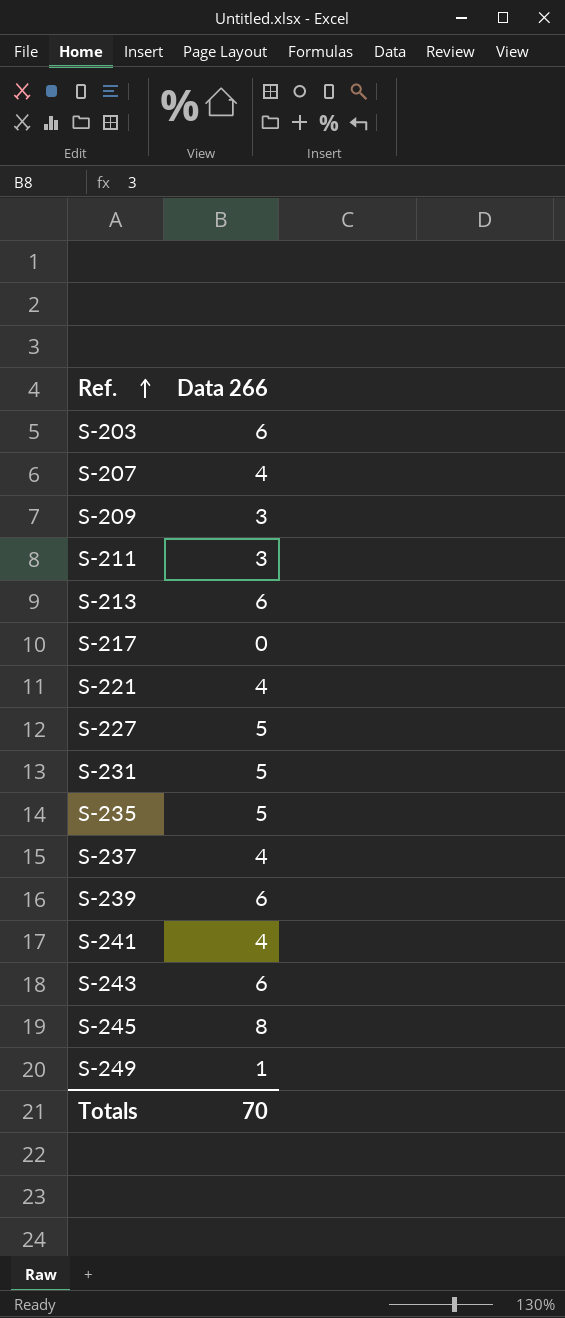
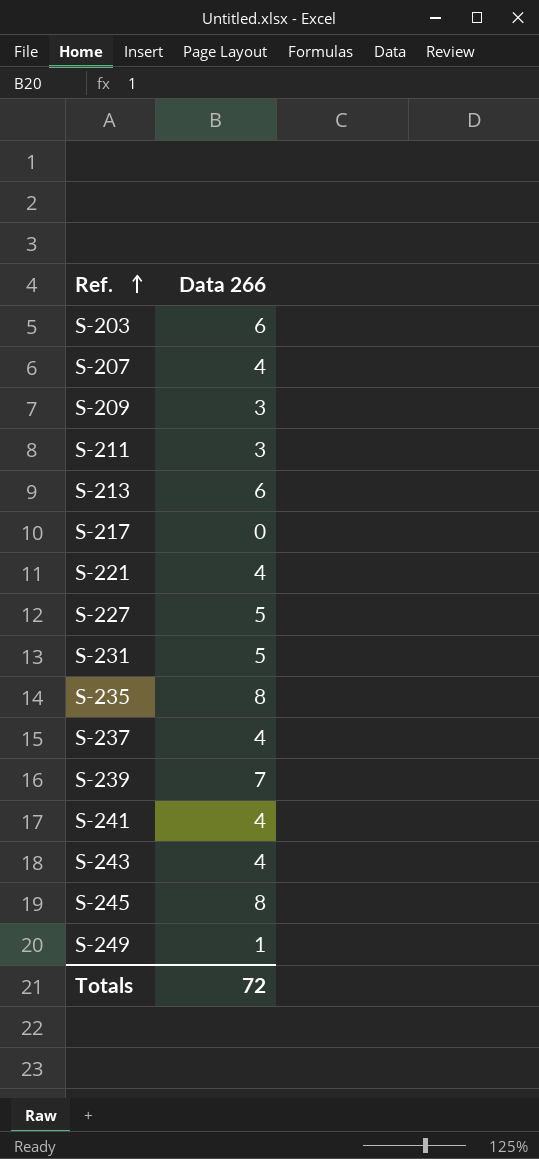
S-235 | Data 266: 5 -> 8
S-239 | Data 266: 6 -> 7
S-243 | Data 266: 6 -> 4
Totals | Data 266: 70 -> 72

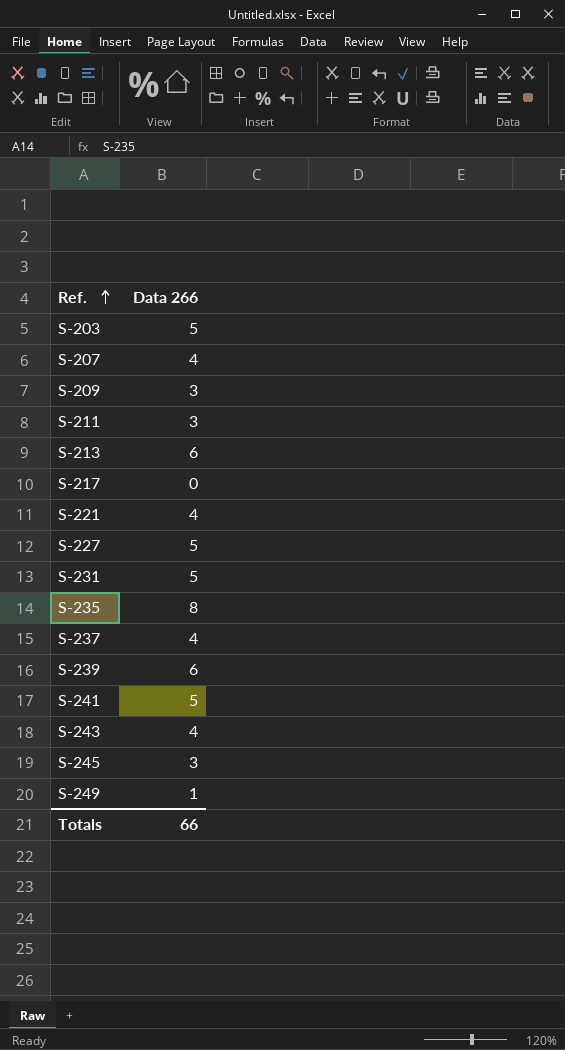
S-203 | Data 266: 6 -> 5
S-239 | Data 266: 7 -> 6
S-241 | Data 266: 4 -> 5
S-245 | Data 266: 8 -> 3
Totals | Data 266: 72 -> 66

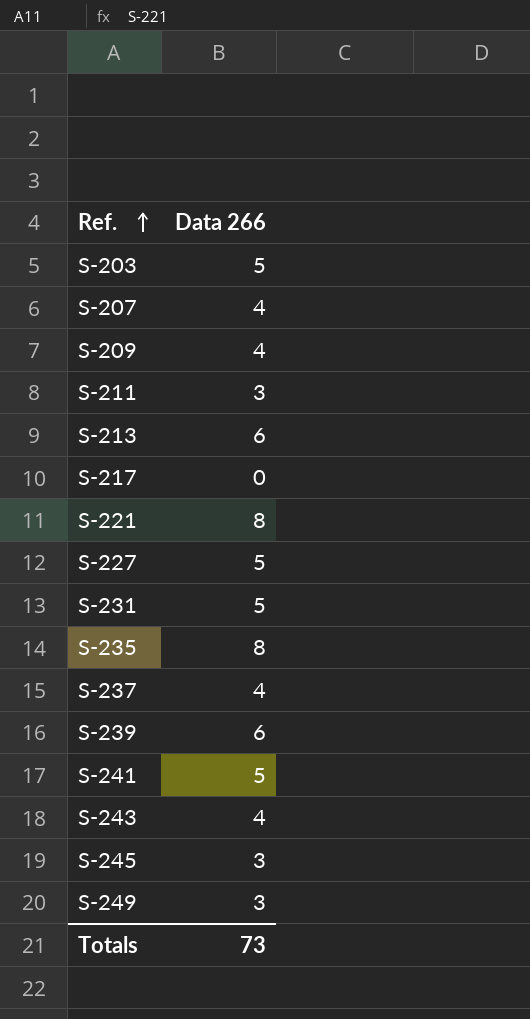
S-209 | Data 266: 3 -> 4
S-221 | Data 266: 4 -> 8
S-249 | Data 266: 1 -> 3
Totals | Data 266: 66 -> 73

